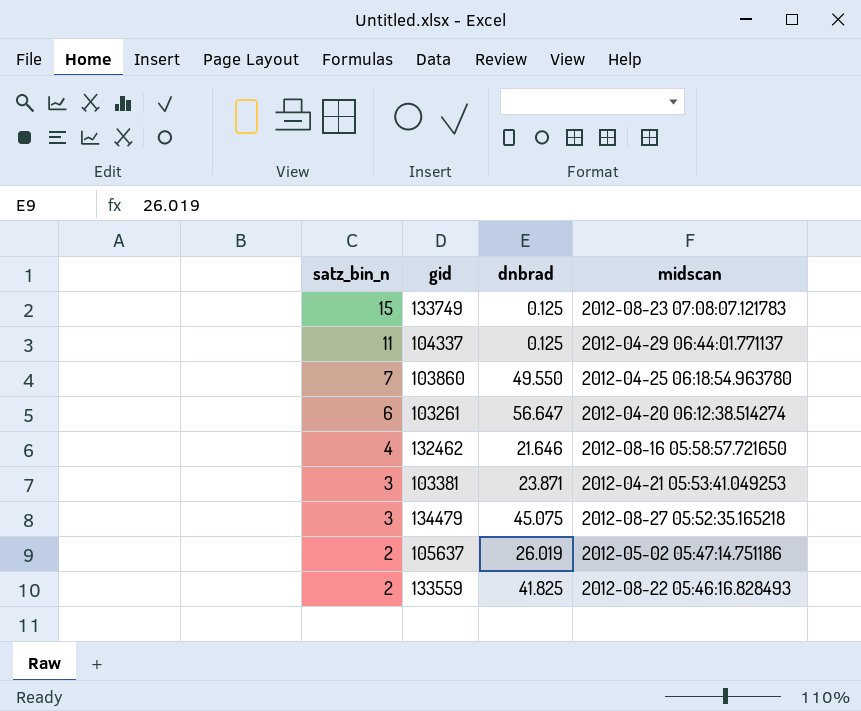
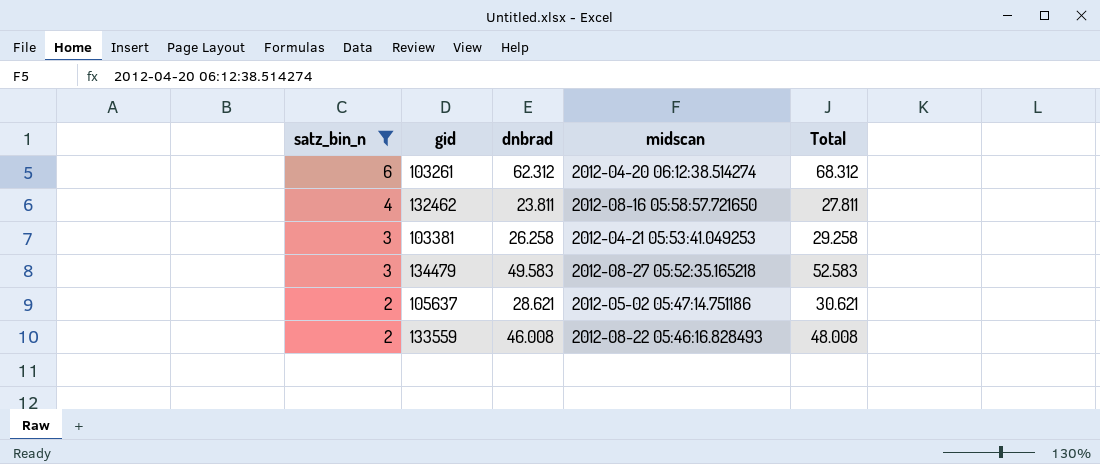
filter: none -> satz_bin_n <= 6
column Total | formula: none -> [satz_bin_n] + [dnbrad]
103261 | dnbrad: 56.647 -> 62.312
132462 | dnbrad: 21.646 -> 23.811
103381 | dnbrad: 23.871 -> 26.258
134479 | dnbrad: 45.075 -> 49.583
105637 | dnbrad: 26.019 -> 28.621
133559 | dnbrad: 41.825 -> 46.008

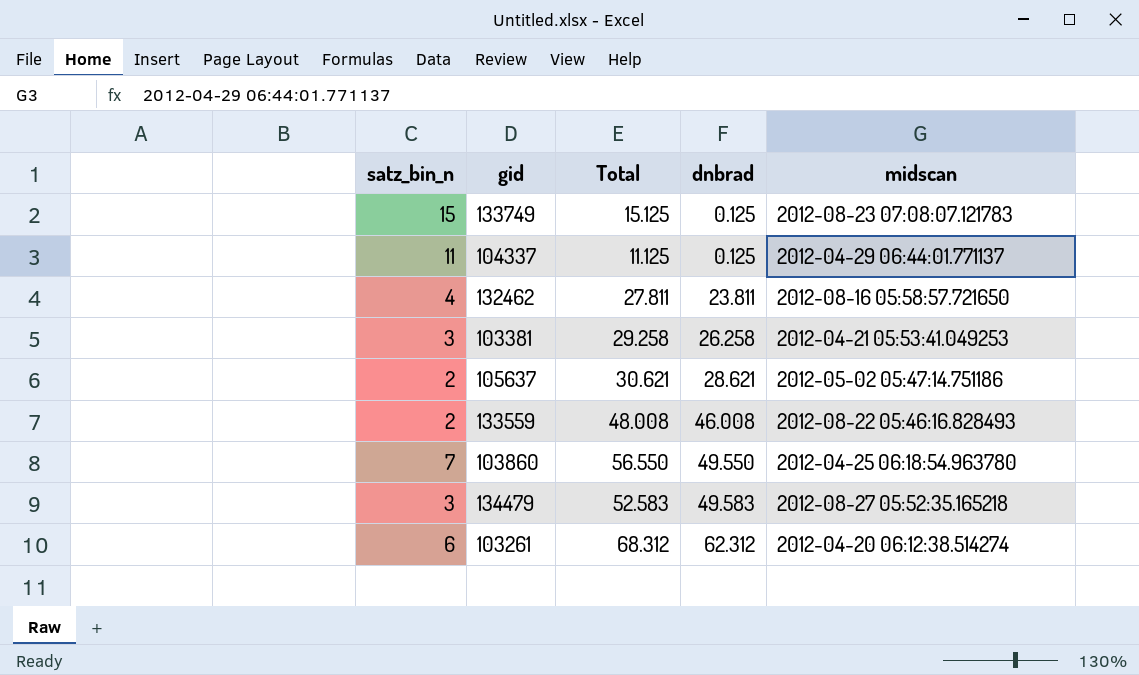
filter: satz_bin_n <= 6 -> none
row order: satz_bin_n descending -> dnbrad ascending
column Total | position: 5 -> 3

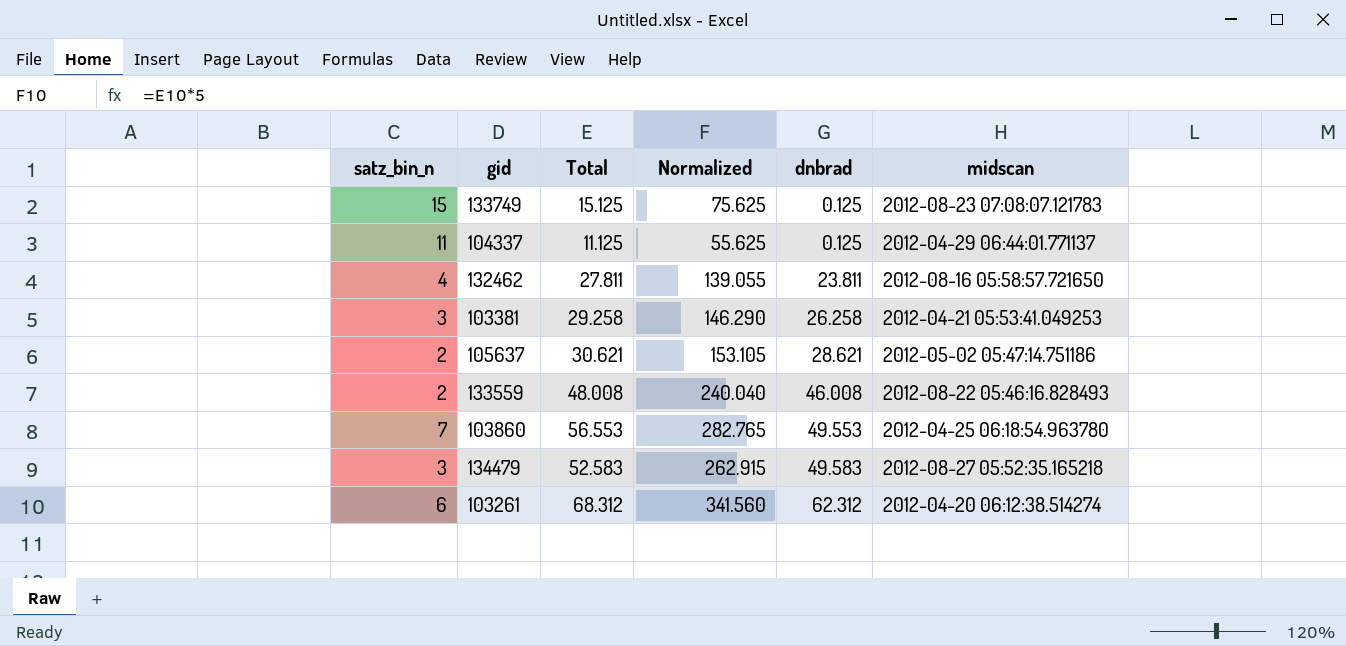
column Normalized | formula: none -> [Total] * 5
103860 | Total: 56.550 -> 56.553
103860 | dnbrad: 49.550 -> 49.553

